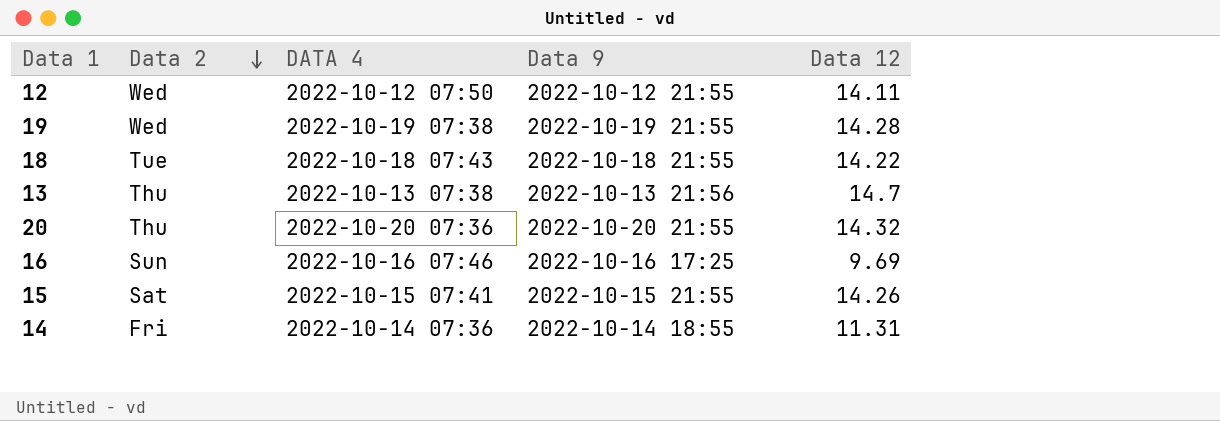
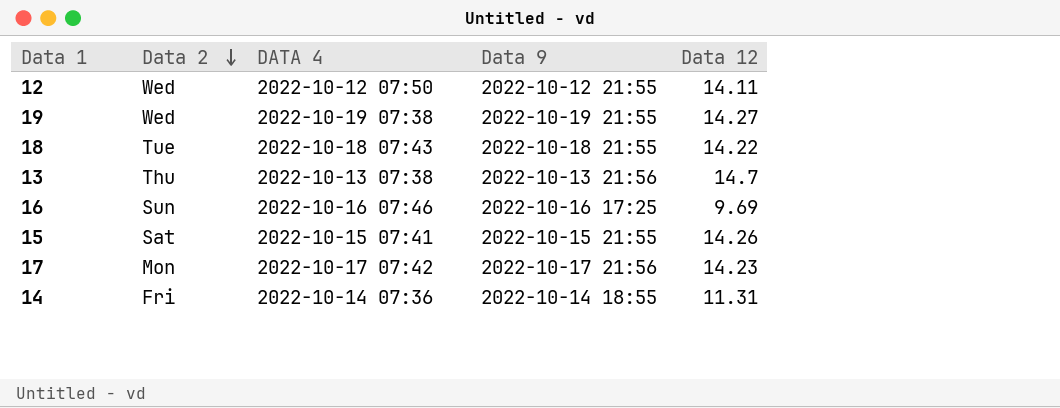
row 20: Thu | 2022-10-20 07:36 | 2022-10-20 21:55 | 14.32 -> none
19 | Data 12: 14.28 -> 14.27
row 17: none -> Mon | 2022-10-17 07:42 | 2022-10-17 21:56 | 14.23

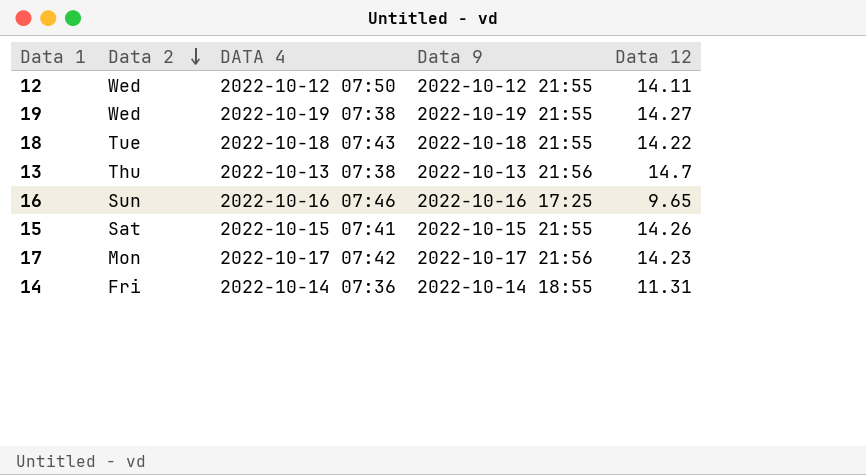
16 | Data 12: 9.69 -> 9.65

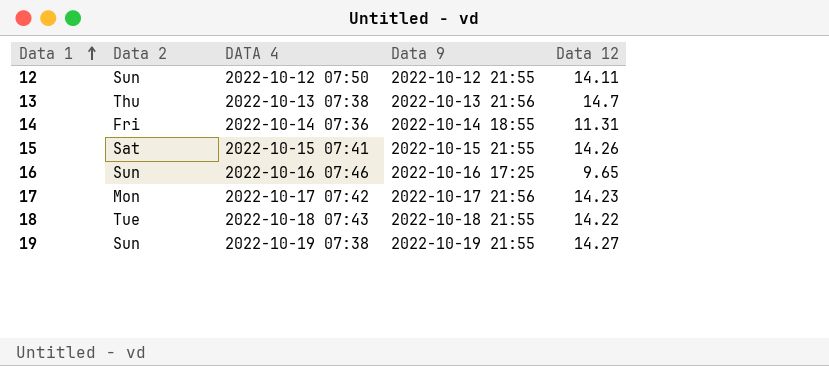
row order: Data 2 descending -> Data 1 ascending
12 | Data 2: Wed -> Sun
19 | Data 2: Wed -> Sun

